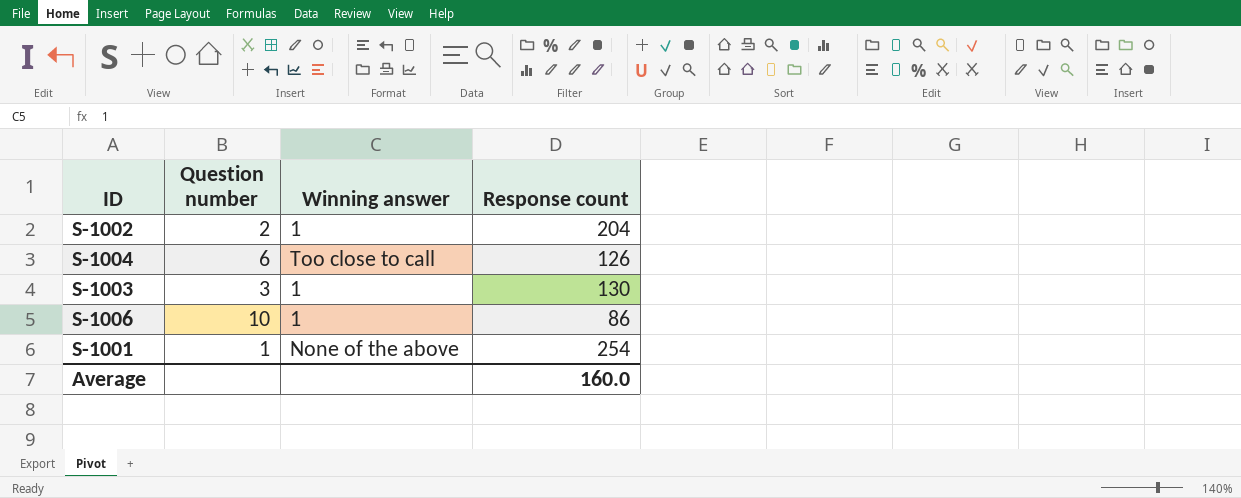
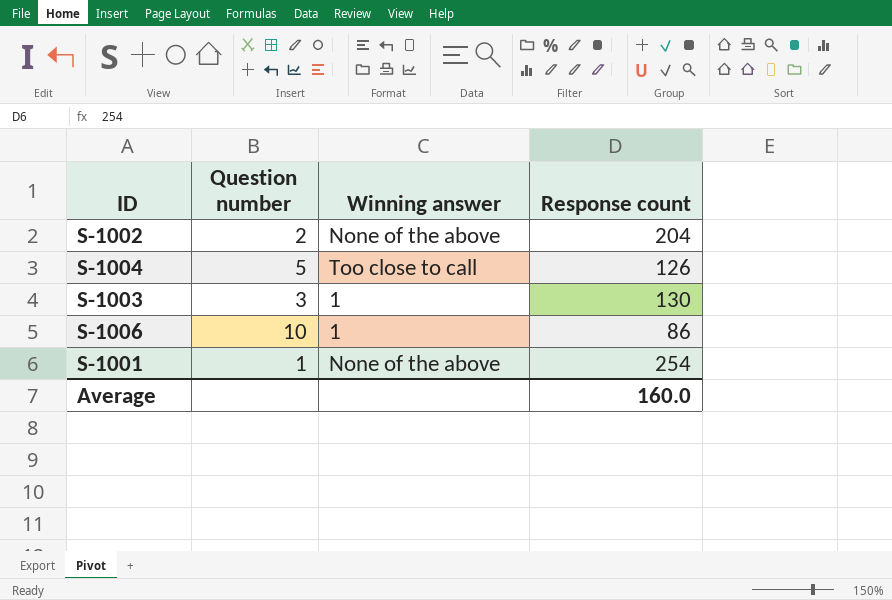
S-1002 | Winning answer: 1 -> None of the above
S-1004 | Question number: 6 -> 5

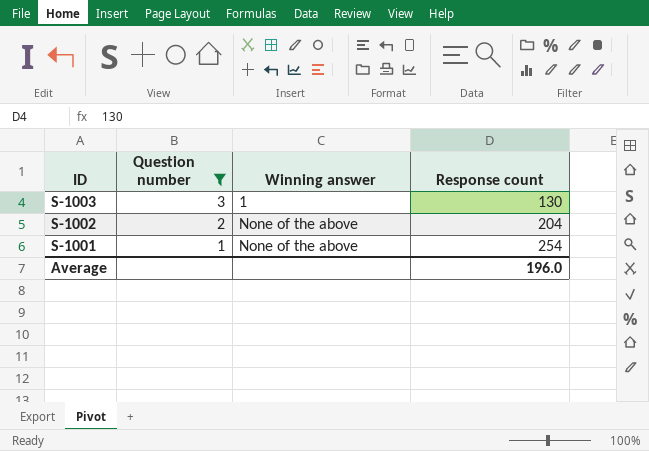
filter: none -> Question number <= 3
row order: none -> ID descending
Average | Response count: 160.0 -> 196.0

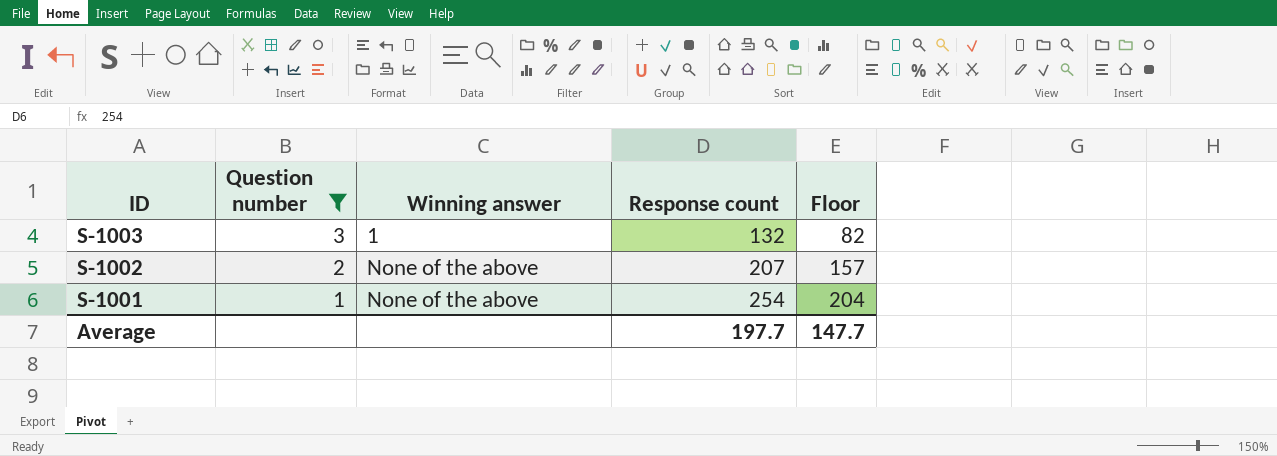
column Floor | formula: none -> [Response count] - 50
S-1003 | Response count: 130 -> 132
S-1002 | Response count: 204 -> 207
Average | Response count: 196.0 -> 197.7

